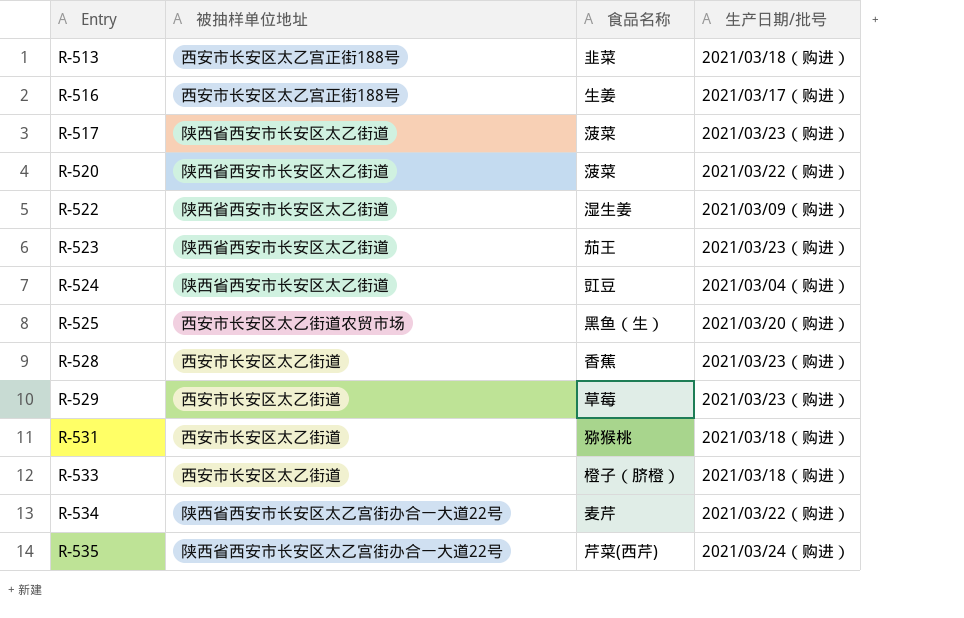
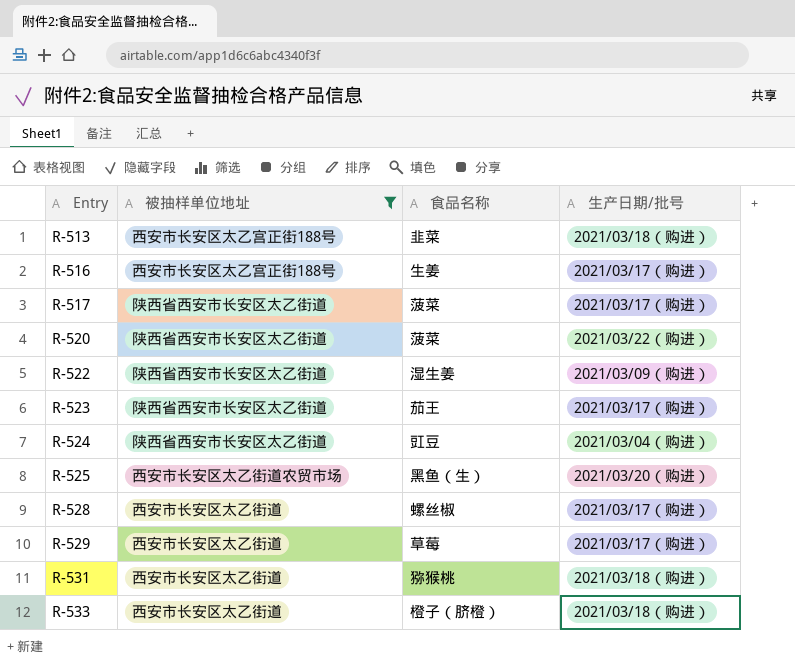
filter: none -> 被抽样单位地址 != 陕西省西安市长安区太乙宫街办合一大道22号
R-517 | 生产日期/批号: 2021/03/23（购进） -> 2021/03/17（购进）
R-523 | 生产日期/批号: 2021/03/23（购进） -> 2021/03/17（购进）
R-528 | 食品名称: 香蕉 -> 螺丝椒
R-528 | 生产日期/批号: 2021/03/23（购进） -> 2021/03/17（购进）
R-529 | 生产日期/批号: 2021/03/23（购进） -> 2021/03/17（购进）

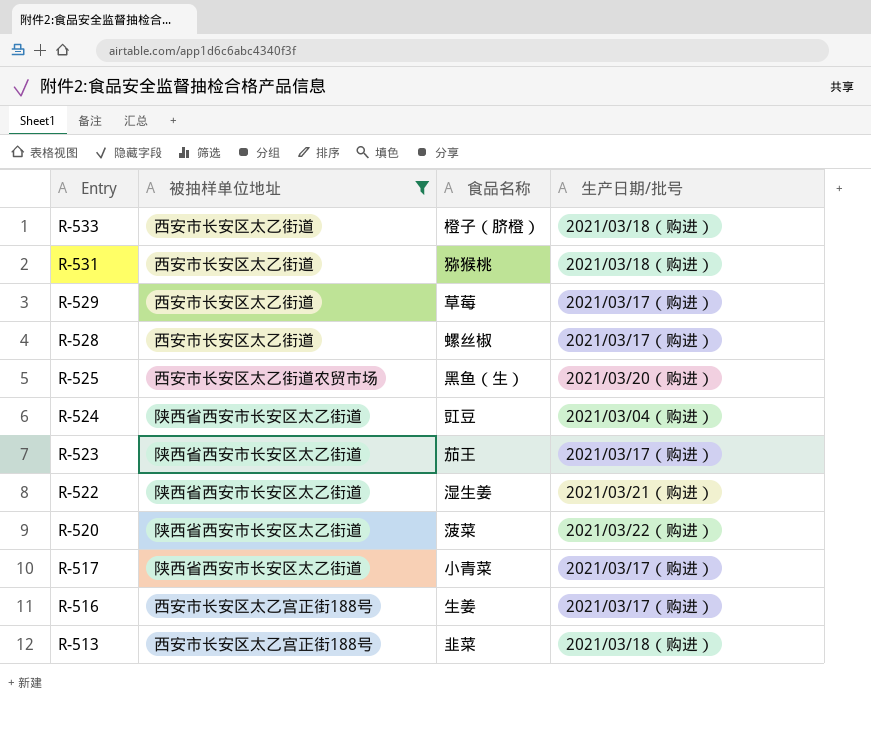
row order: Entry ascending -> Entry descending
R-522 | 生产日期/批号: 2021/03/09（购进） -> 2021/03/21（购进）
R-517 | 食品名称: 菠菜 -> 小青菜

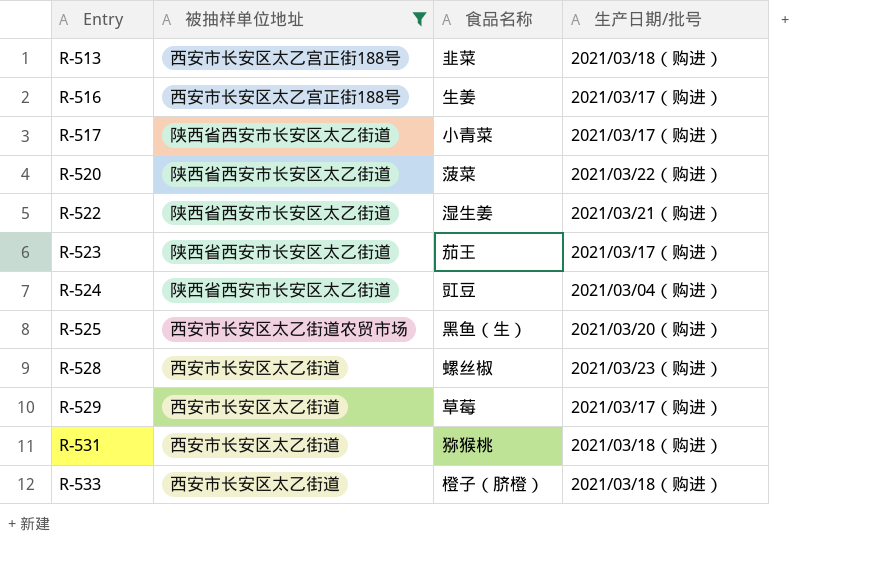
row order: Entry descending -> Entry ascending
R-528 | 生产日期/批号: 2021/03/17（购进） -> 2021/03/23（购进）

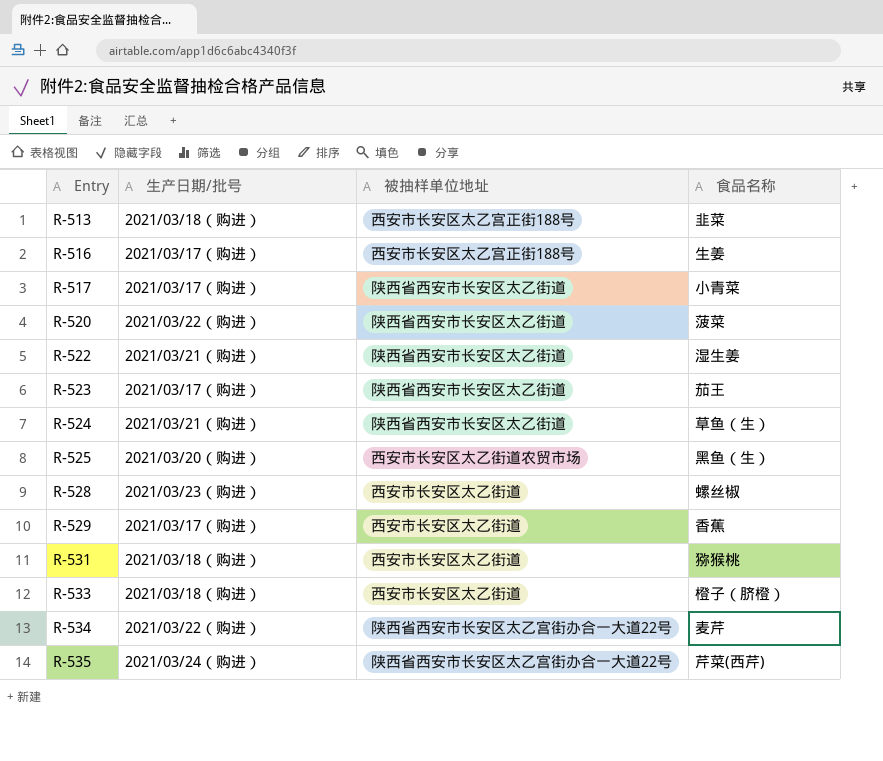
filter: 被抽样单位地址 != 陕西省西安市长安区太乙宫街办合一大道22号 -> none
column 生产日期/批号 | position: 4 -> 2
R-524 | 生产日期/批号: 2021/03/04（购进） -> 2021/03/21（购进）
R-524 | 食品名称: 豇豆 -> 草鱼（生）
R-529 | 食品名称: 草莓 -> 香蕉

